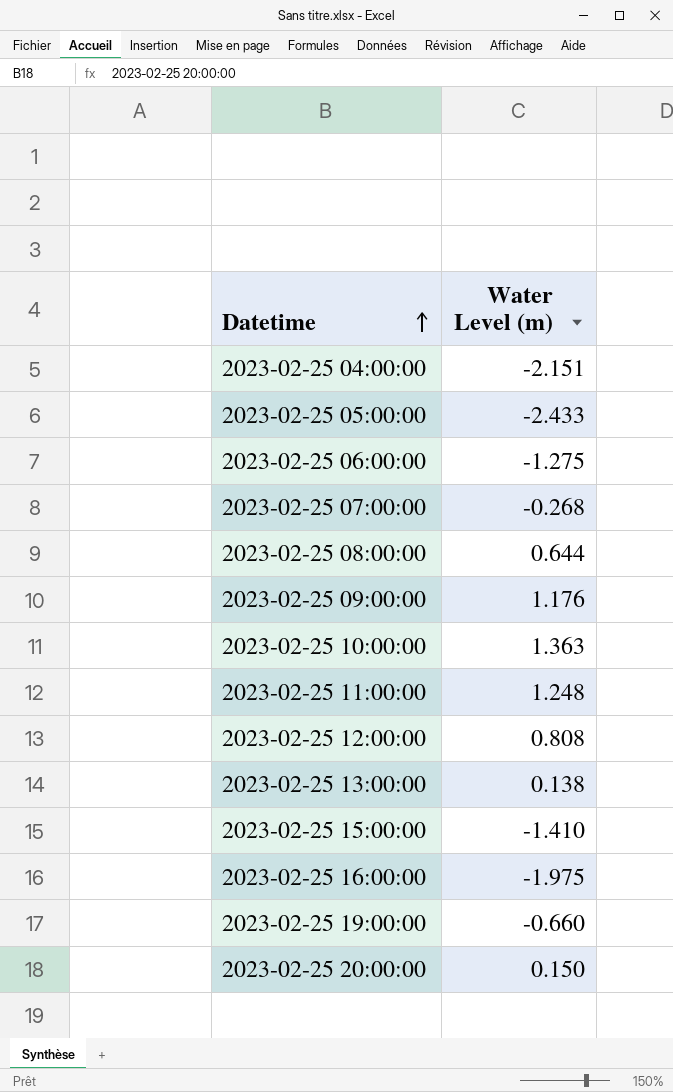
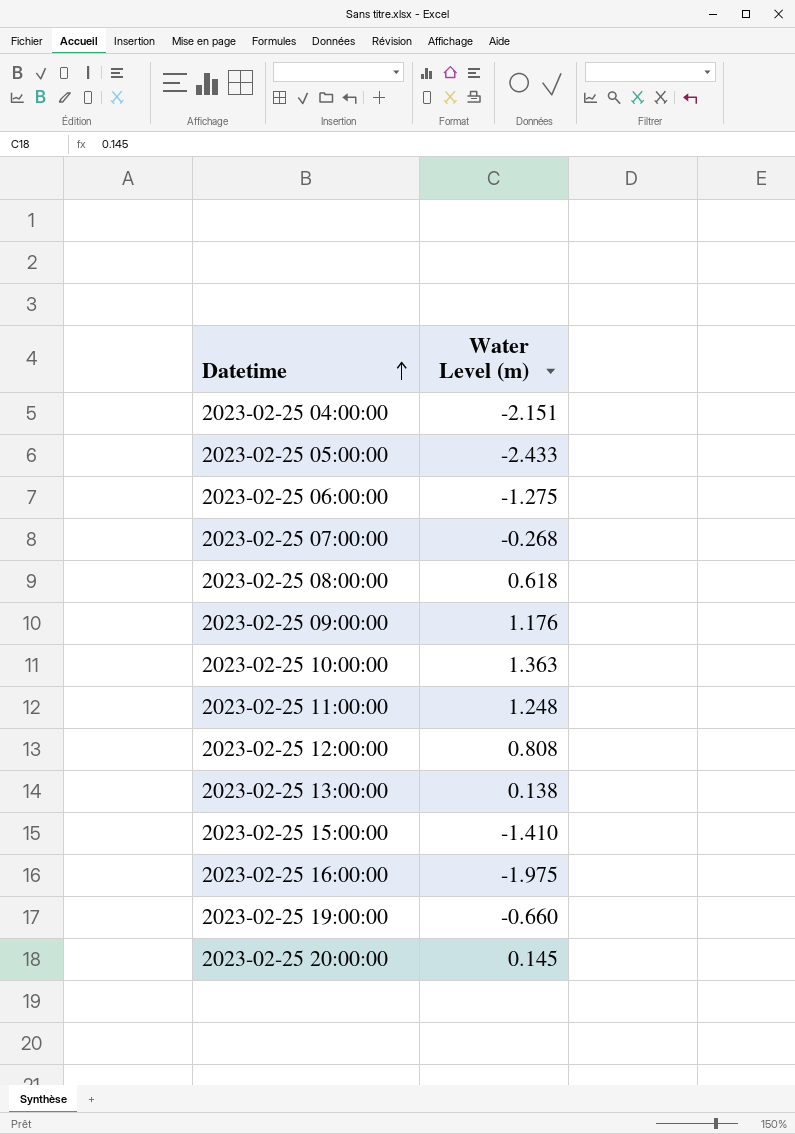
2023-02-25 08:00:00 | Water Level (m): 0.644 -> 0.618
2023-02-25 20:00:00 | Water Level (m): 0.150 -> 0.145

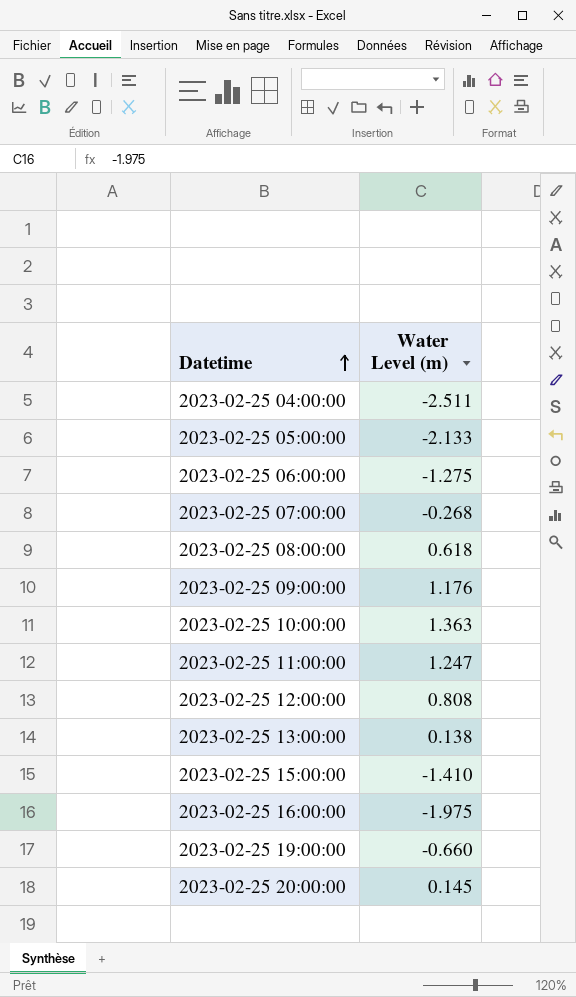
2023-02-25 04:00:00 | Water Level (m): -2.151 -> -2.511
2023-02-25 05:00:00 | Water Level (m): -2.433 -> -2.133
2023-02-25 11:00:00 | Water Level (m): 1.248 -> 1.247

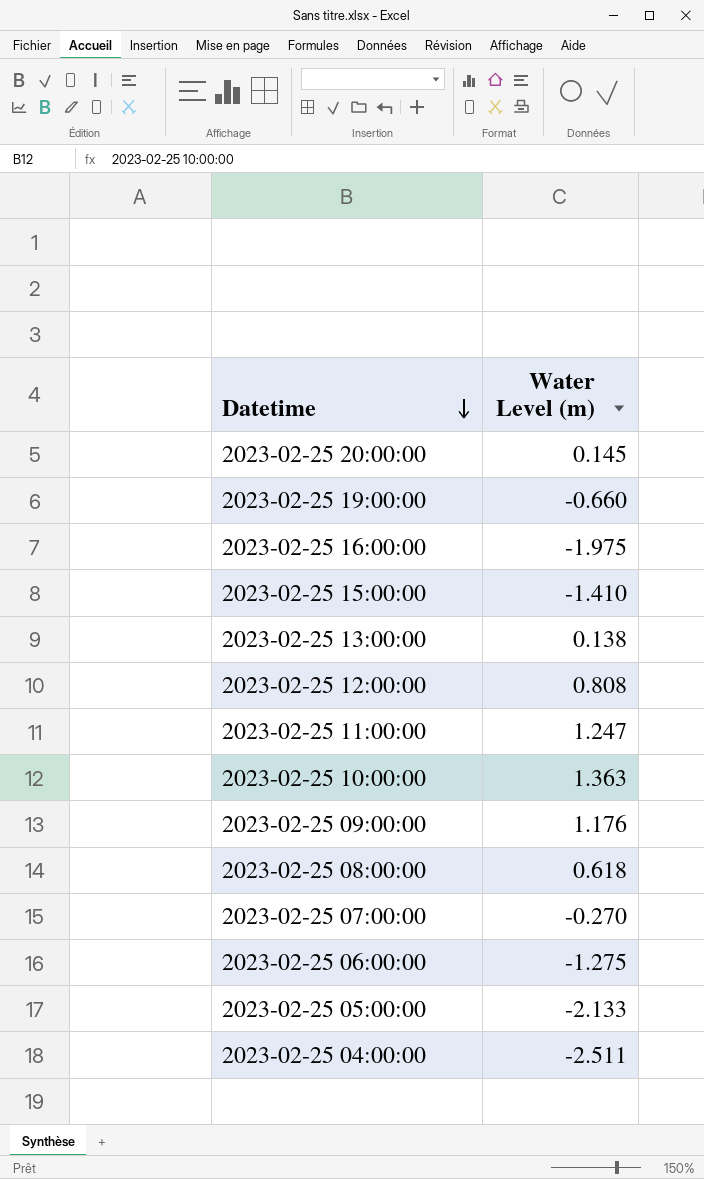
row order: Datetime ascending -> Datetime descending
2023-02-25 07:00:00 | Water Level (m): -0.268 -> -0.270

